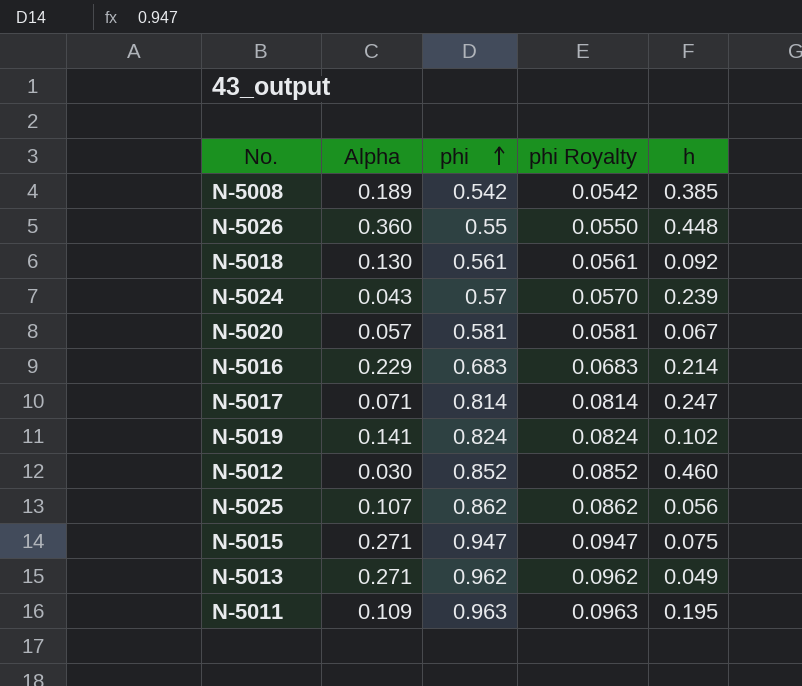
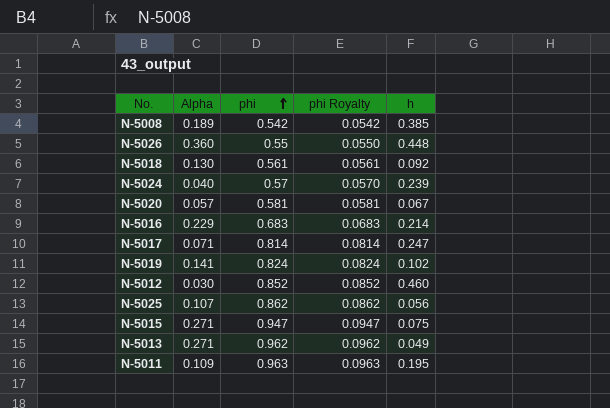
N-5024 | Alpha: 0.043 -> 0.040

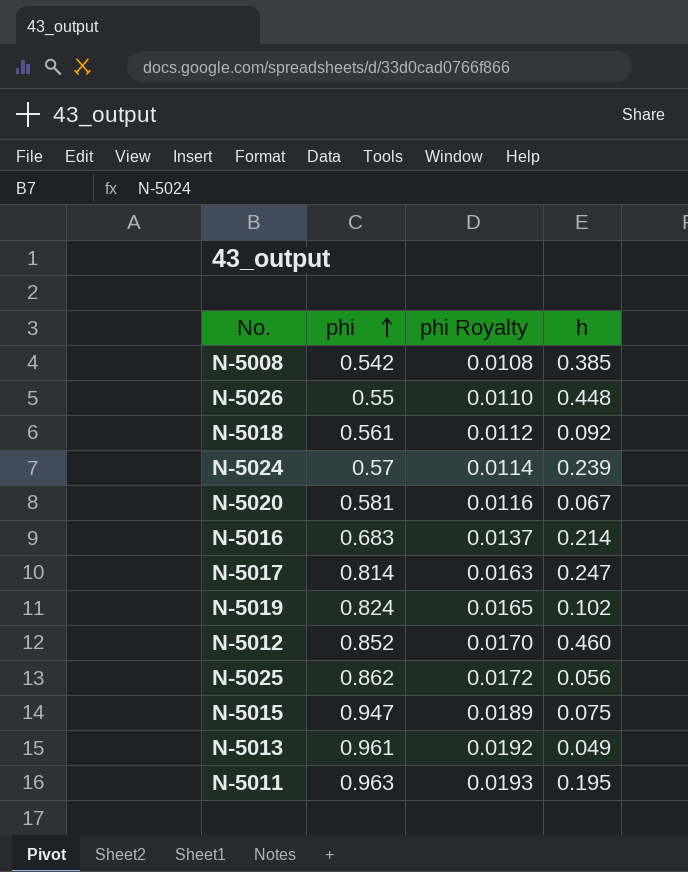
column Alpha | position: 2 -> none
column phi Royalty | formula: [phi] * 0.1 -> [phi] * 0.02
N-5013 | phi: 0.962 -> 0.961

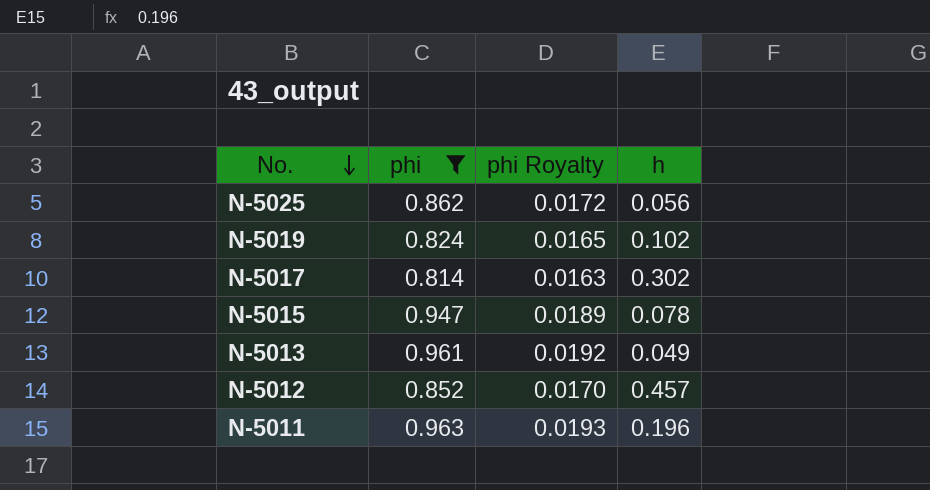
filter: none -> phi >= 0.814
row order: phi ascending -> No. descending
N-5017 | h: 0.247 -> 0.302
N-5015 | h: 0.075 -> 0.078
N-5012 | h: 0.460 -> 0.457
N-5011 | h: 0.195 -> 0.196

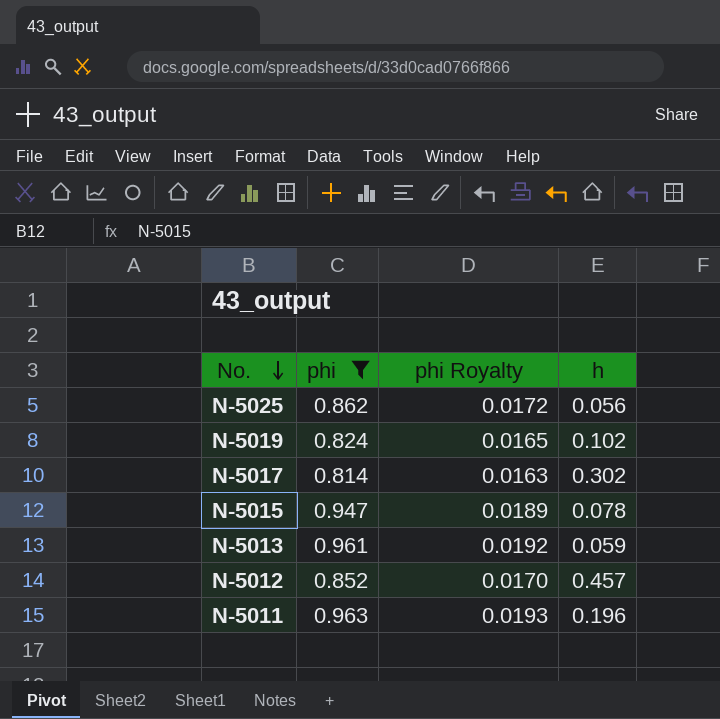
N-5013 | h: 0.049 -> 0.059

